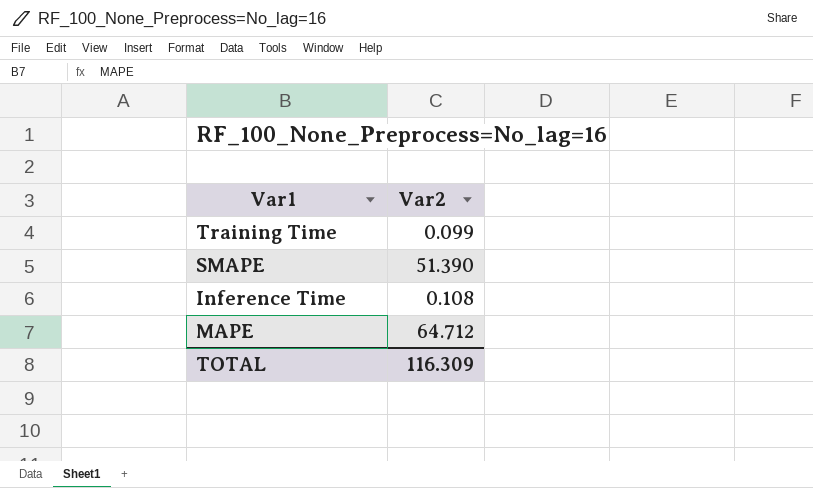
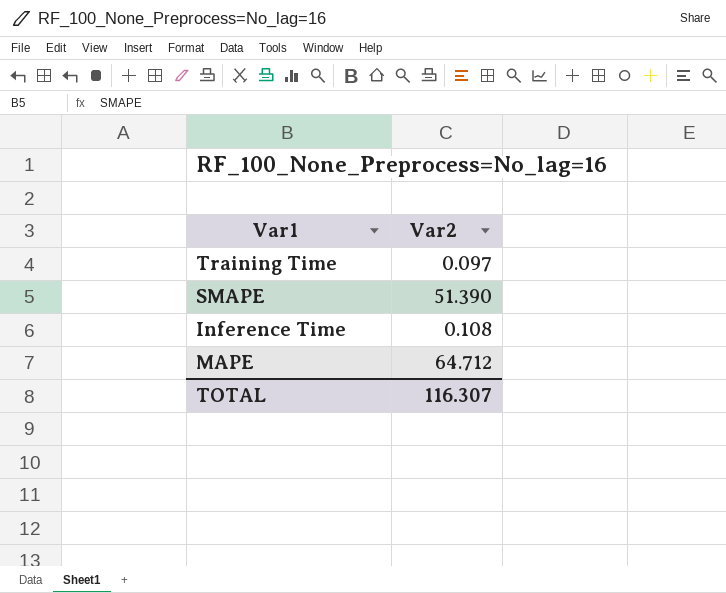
Training Time | Var2: 0.099 -> 0.097
TOTAL | Var2: 116.309 -> 116.307

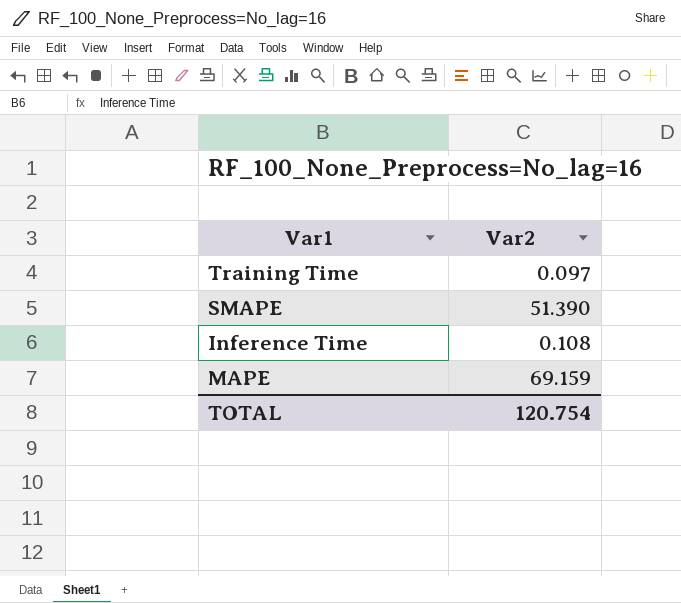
MAPE | Var2: 64.712 -> 69.159
TOTAL | Var2: 116.307 -> 120.754

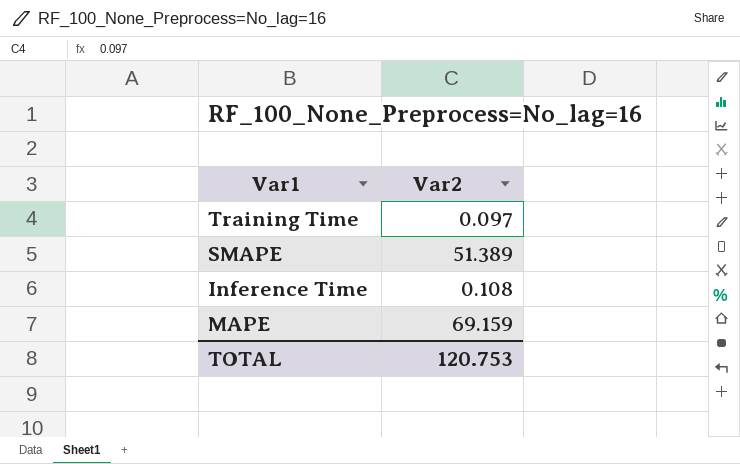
SMAPE | Var2: 51.390 -> 51.389
TOTAL | Var2: 120.754 -> 120.753

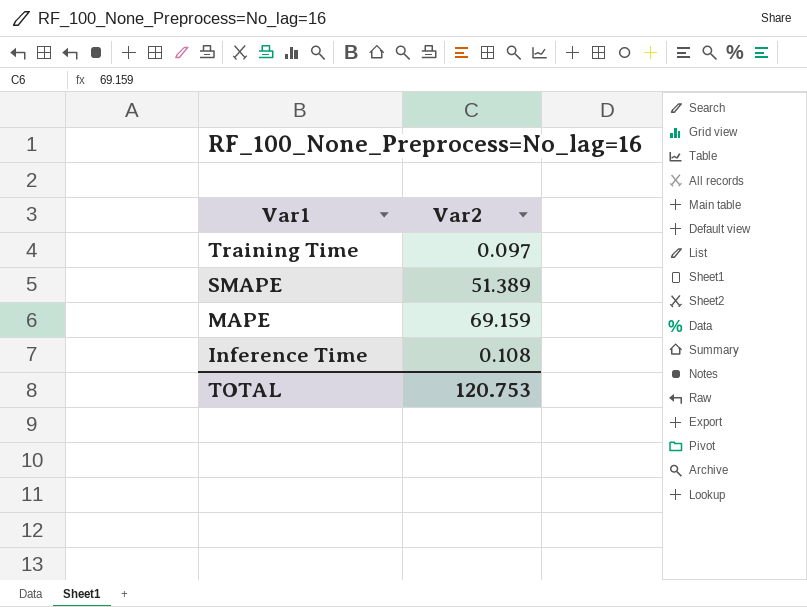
row order: none -> Var1 descending

